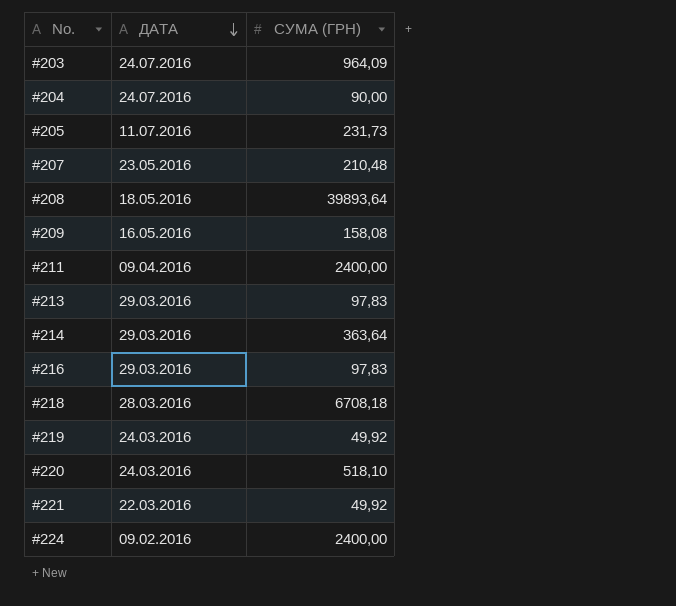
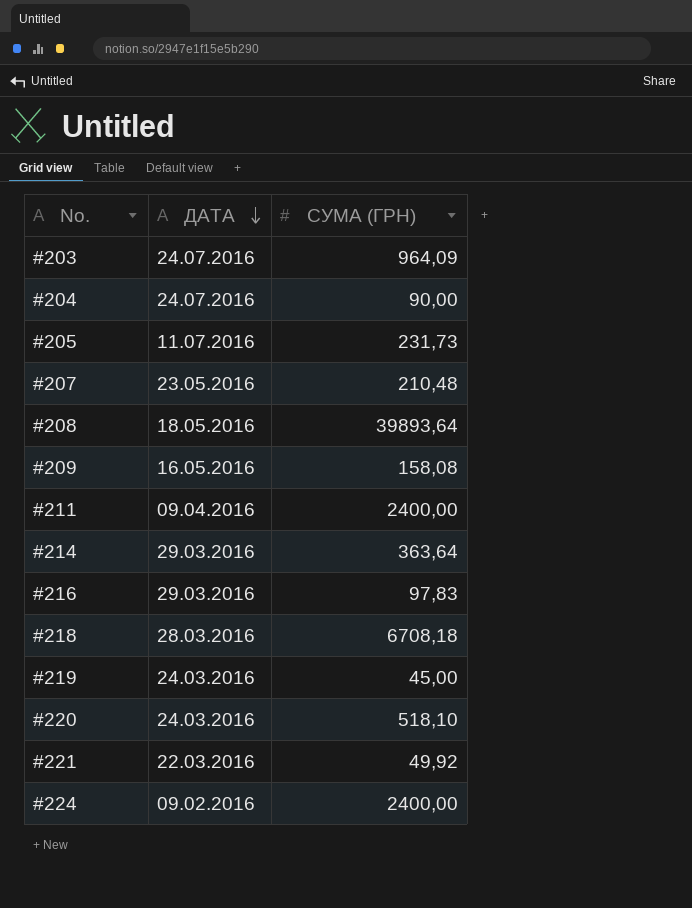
row #213: 29.03.2016 | 97,83 -> none
#219 | СУМА (ГРН): 49,92 -> 45,00

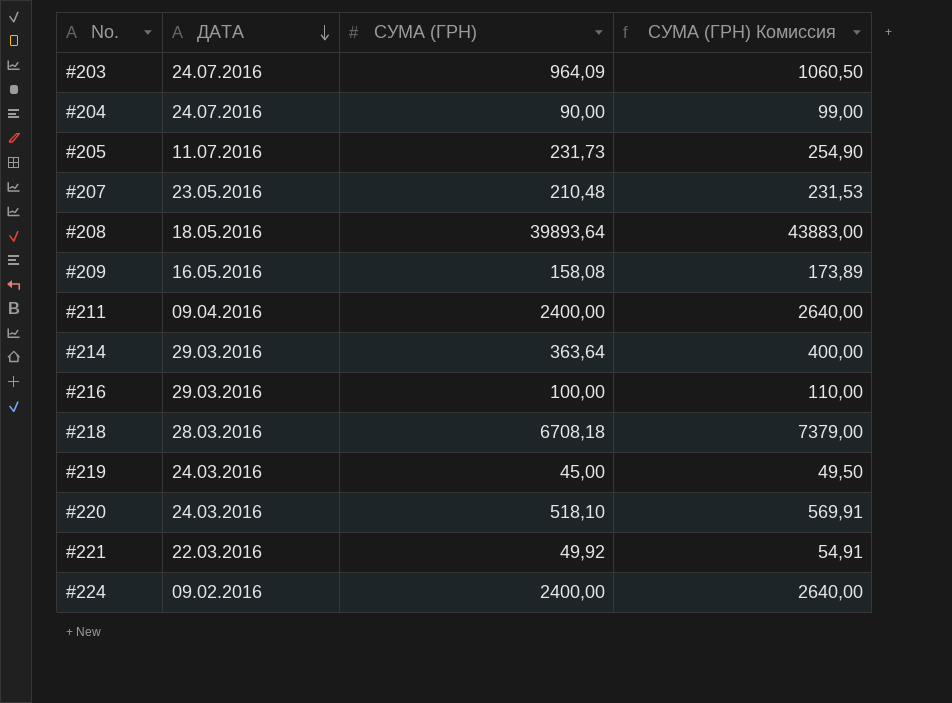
column СУМА (ГРН) Комиссия | formula: none -> [СУМА (ГРН)] * 1,1
#216 | СУМА (ГРН): 97,83 -> 100,00

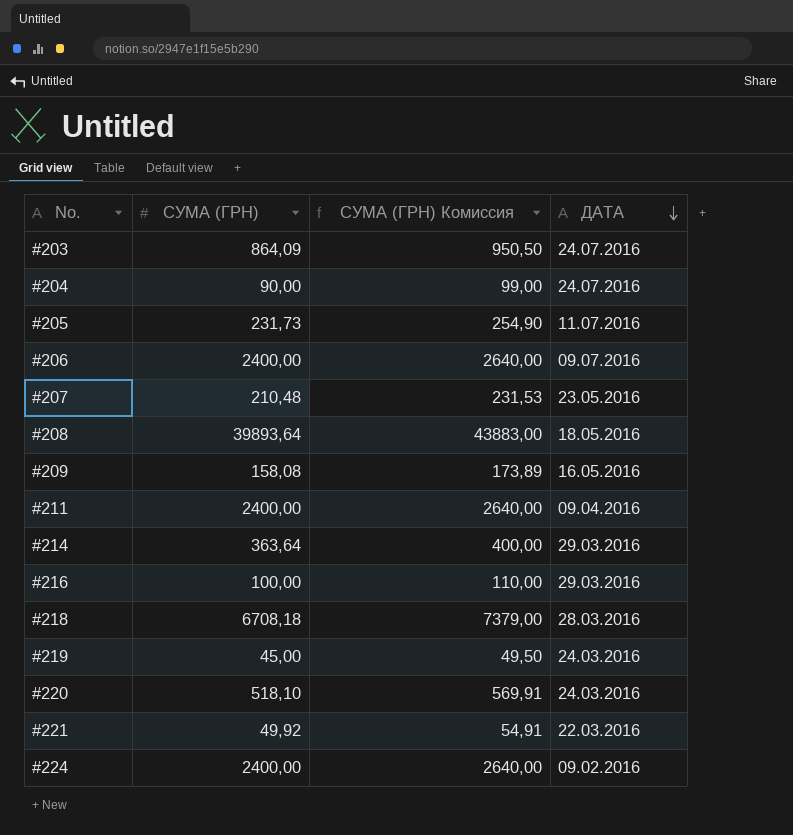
column ДАТА | position: 2 -> 4
#203 | СУМА (ГРН): 964,09 -> 864,09
#203 | СУМА (ГРН) Комиссия: 1060,50 -> 950,50
row #206: none -> 2400,00 | 2640,00 | 09.07.2016

